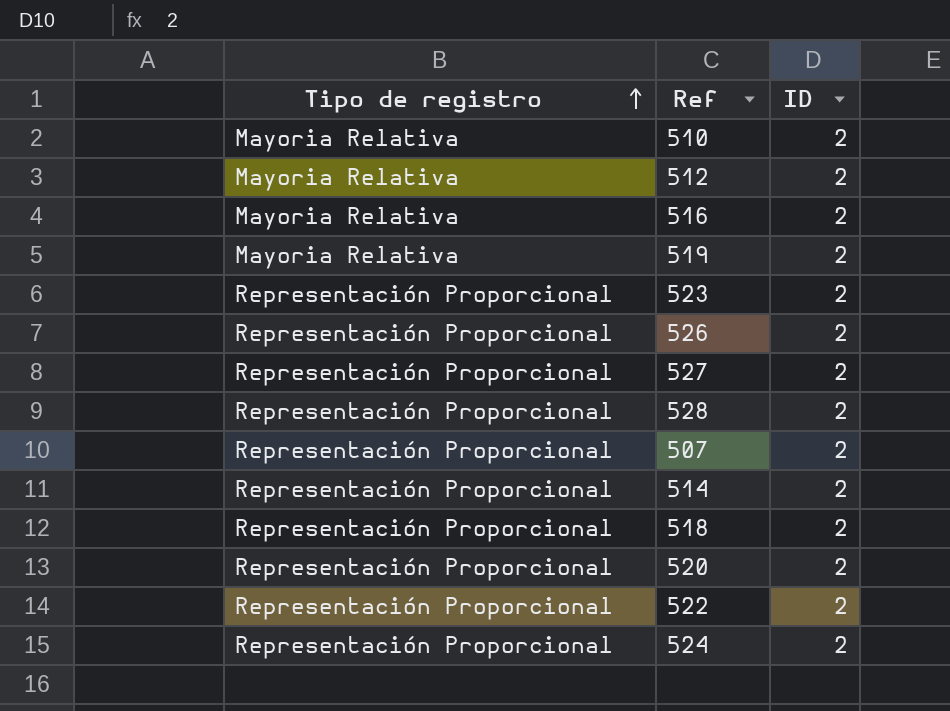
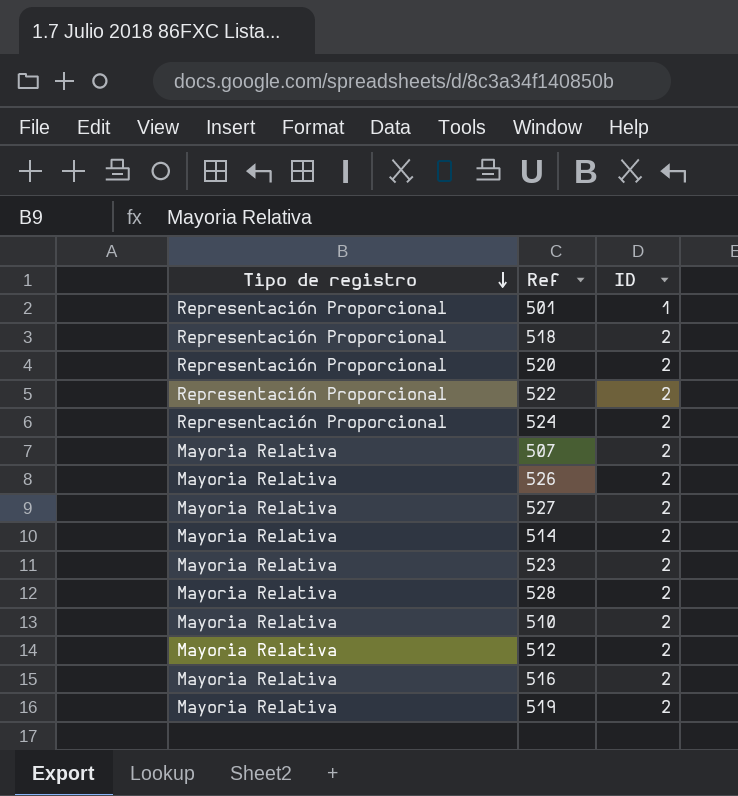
row order: Tipo de registro ascending -> Tipo de registro descending
row 501: none -> Representación Proporcional | 1
507 | Tipo de registro: Representación Proporcional -> Mayoria Relativa
526 | Tipo de registro: Representación Proporcional -> Mayoria Relativa
527 | Tipo de registro: Representación Proporcional -> Mayoria Relativa
514 | Tipo de registro: Representación Proporcional -> Mayoria Relativa
523 | Tipo de registro: Representación Proporcional -> Mayoria Relativa
528 | Tipo de registro: Representación Proporcional -> Mayoria Relativa

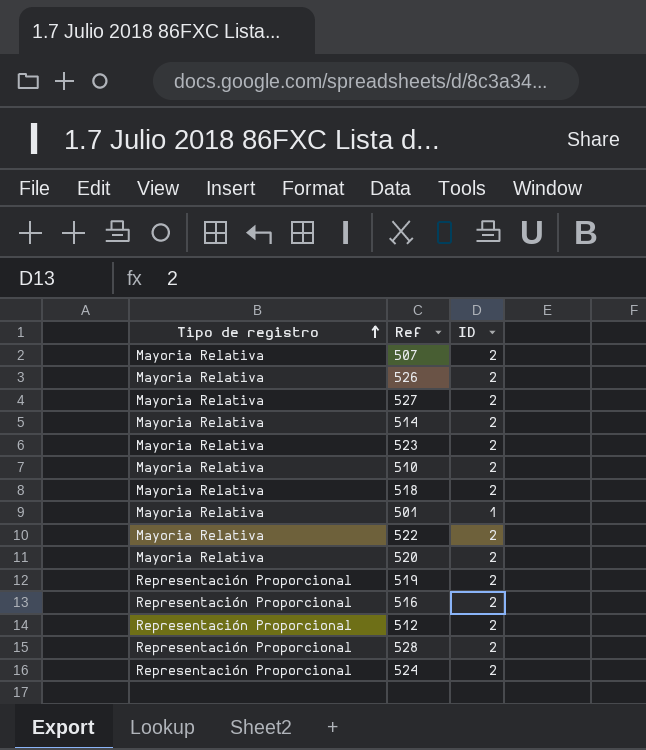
row order: Tipo de registro descending -> Tipo de registro ascending
518 | Tipo de registro: Representación Proporcional -> Mayoria Relativa
501 | Tipo de registro: Representación Proporcional -> Mayoria Relativa
522 | Tipo de registro: Representación Proporcional -> Mayoria Relativa
520 | Tipo de registro: Representación Proporcional -> Mayoria Relativa
519 | Tipo de registro: Mayoria Relativa -> Representación Proporcional
516 | Tipo de registro: Mayoria Relativa -> Representación Proporcional
512 | Tipo de registro: Mayoria Relativa -> Representación Proporcional
528 | Tipo de registro: Mayoria Relativa -> Representación Proporcional

